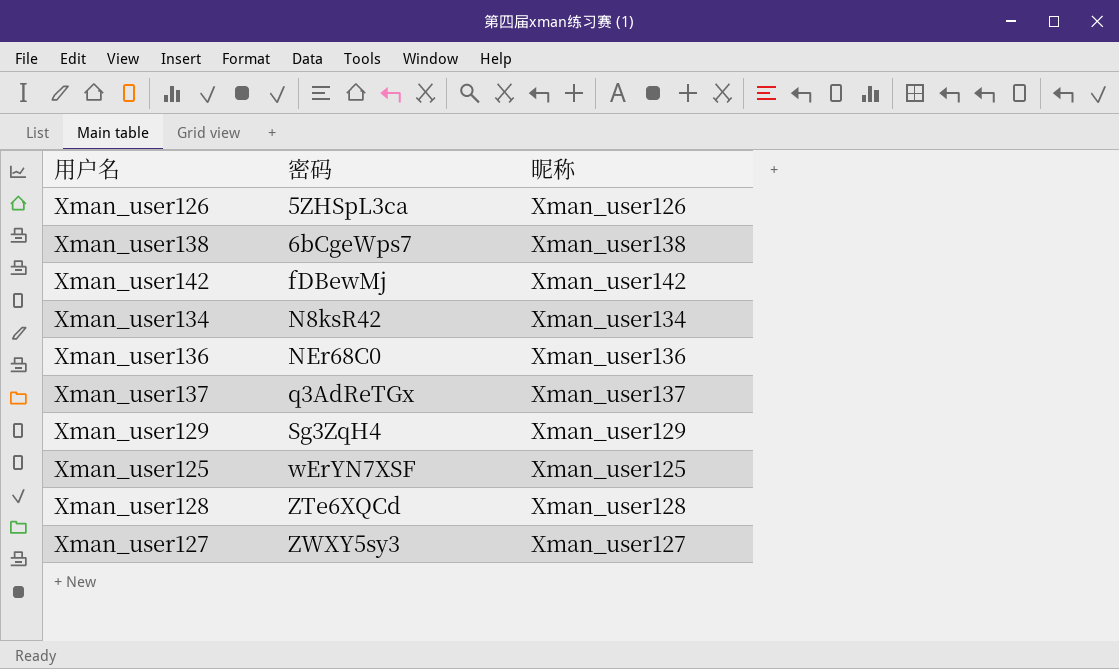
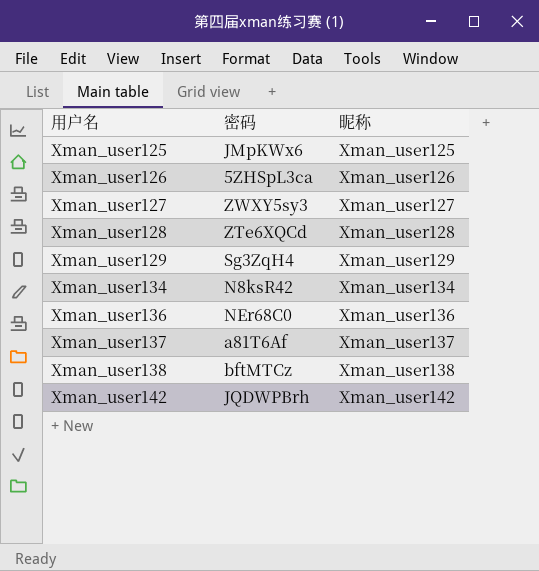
row order: 密码 ascending -> 用户名 ascending
Xman_user125 | 密码: wErYN7XSF -> JMpKWx6
Xman_user137 | 密码: q3AdReTGx -> a81T6Af
Xman_user138 | 密码: 6bCgeWps7 -> bftMTCz
Xman_user142 | 密码: fDBewMj -> JQDWPBrh

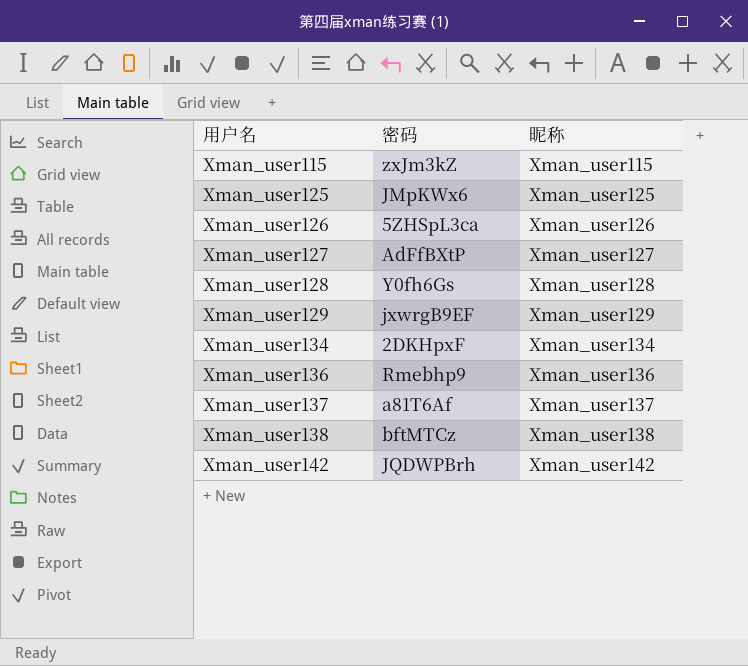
row Xman_user115: none -> zxJm3kZ | Xman_user115
Xman_user127 | 密码: ZWXY5sy3 -> AdFfBXtP
Xman_user128 | 密码: ZTe6XQCd -> Y0fh6Gs
Xman_user129 | 密码: Sg3ZqH4 -> jxwrgB9EF
Xman_user134 | 密码: N8ksR42 -> 2DKHpxF
Xman_user136 | 密码: NEr68C0 -> Rmebhp9

